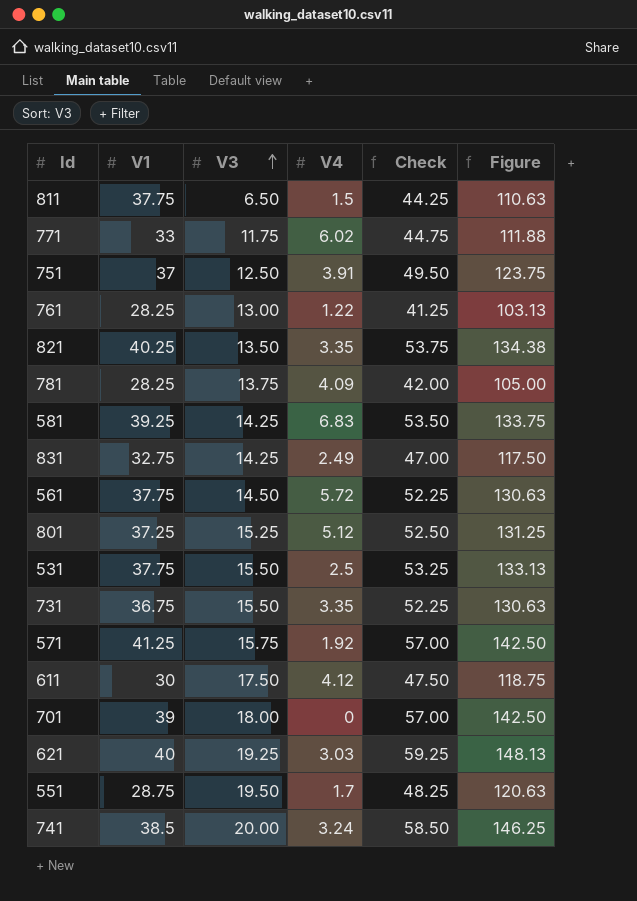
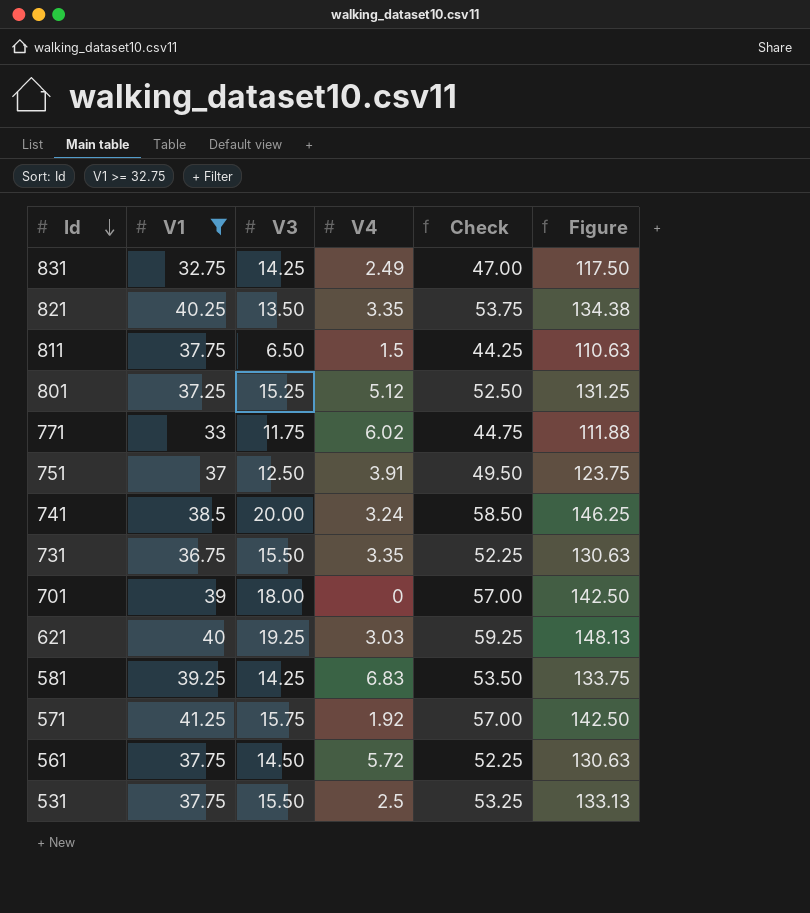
filter: none -> V1 >= 32.75
row order: V3 ascending -> Id descending

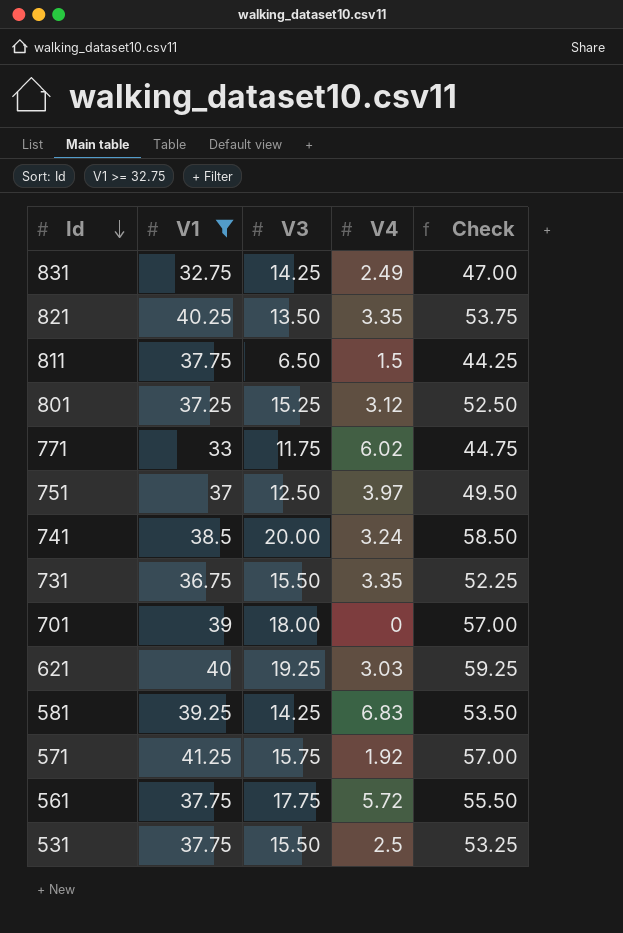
column Figure | formula: [Check] * 2.5 -> none
801 | V4: 5.12 -> 3.12
751 | V4: 3.91 -> 3.97
561 | V3: 14.50 -> 17.75
561 | Check: 52.25 -> 55.50

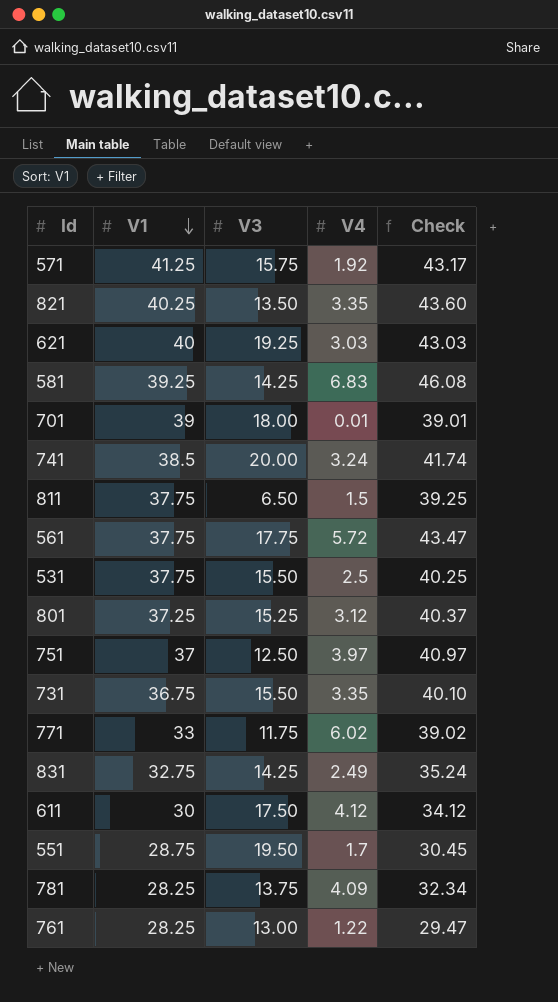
filter: V1 >= 32.75 -> none
row order: Id descending -> V1 descending
column Check | formula: [V1] + [V3] -> [V1] + [V4]
701 | V4: 0 -> 0.01

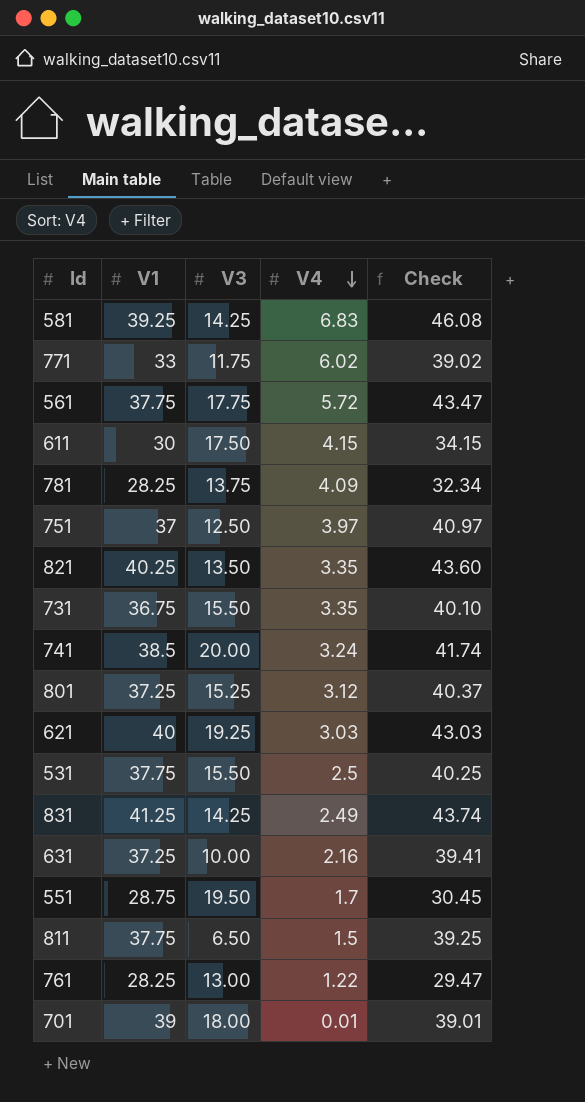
row order: V1 descending -> V4 descending
row 571: 41.25 | 15.75 | 1.92 | 43.17 -> none
611 | V4: 4.12 -> 4.15
611 | Check: 34.12 -> 34.15
831 | V1: 32.75 -> 41.25
831 | Check: 35.24 -> 43.74
row 631: none -> 37.25 | 10.00 | 2.16 | 39.41

